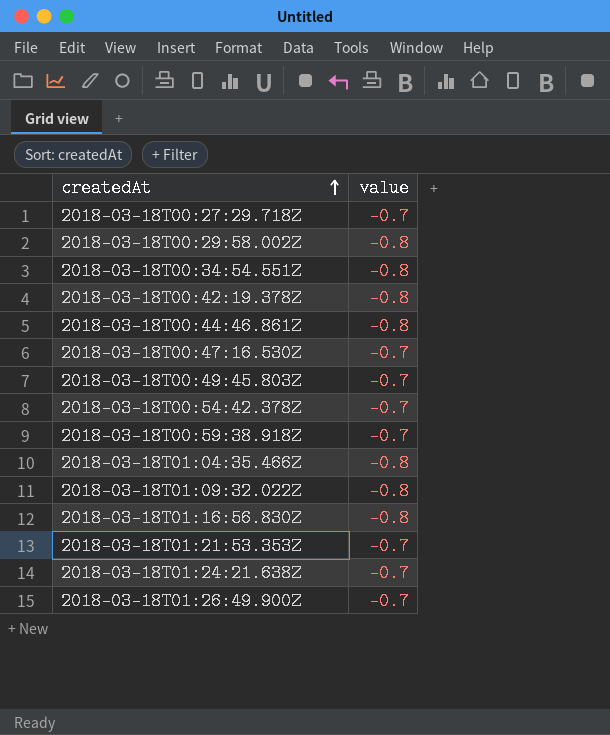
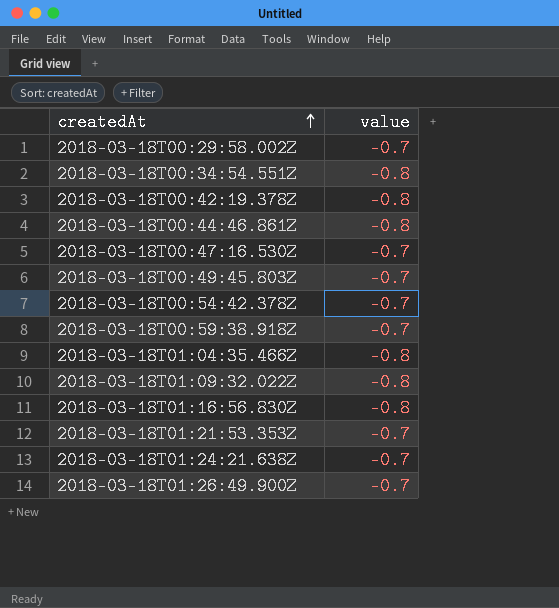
row 2018-03-18T00:27:29.718Z: -0.7 -> none
2018-03-18T00:29:58.002Z | value: -0.8 -> -0.7

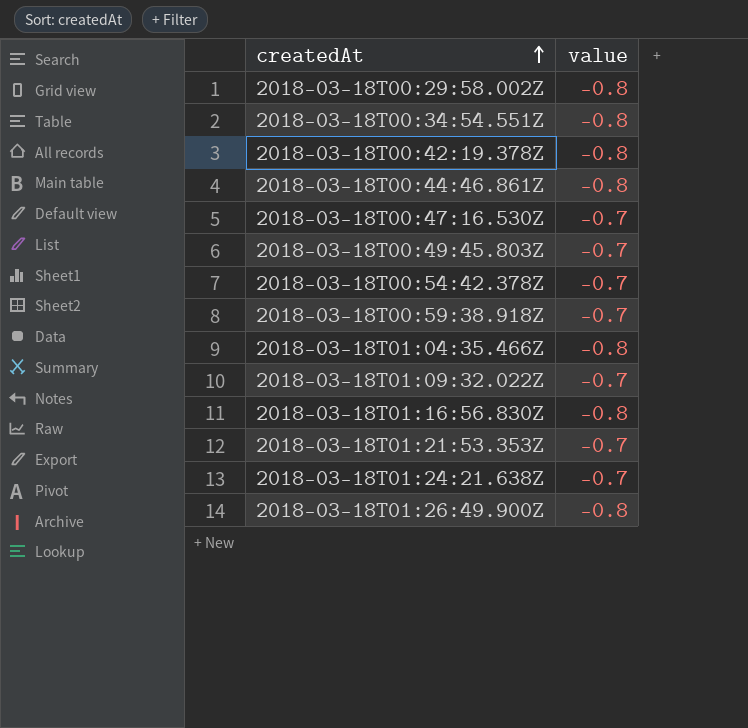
2018-03-18T00:29:58.002Z | value: -0.7 -> -0.8
2018-03-18T01:09:32.022Z | value: -0.8 -> -0.7
2018-03-18T01:26:49.900Z | value: -0.7 -> -0.8

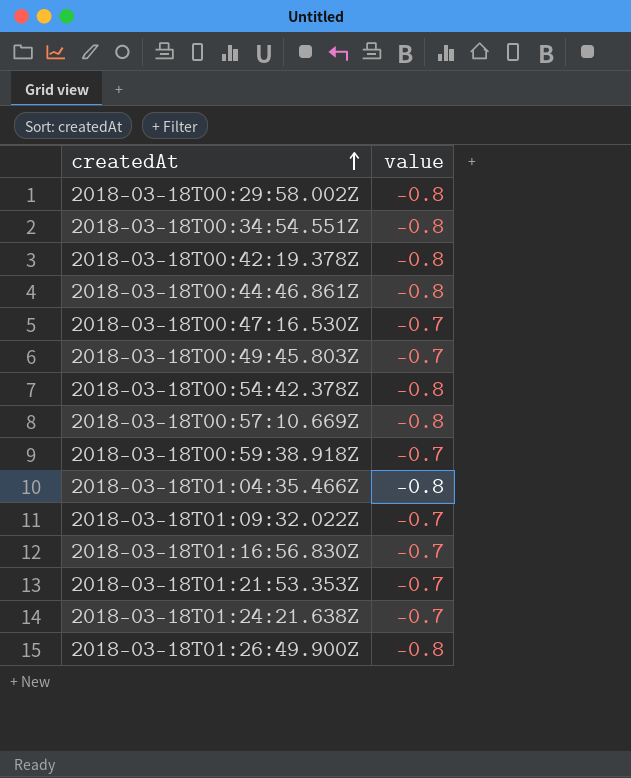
2018-03-18T00:54:42.378Z | value: -0.7 -> -0.8
row 2018-03-18T00:57:10.669Z: none -> -0.8
2018-03-18T01:16:56.830Z | value: -0.8 -> -0.7

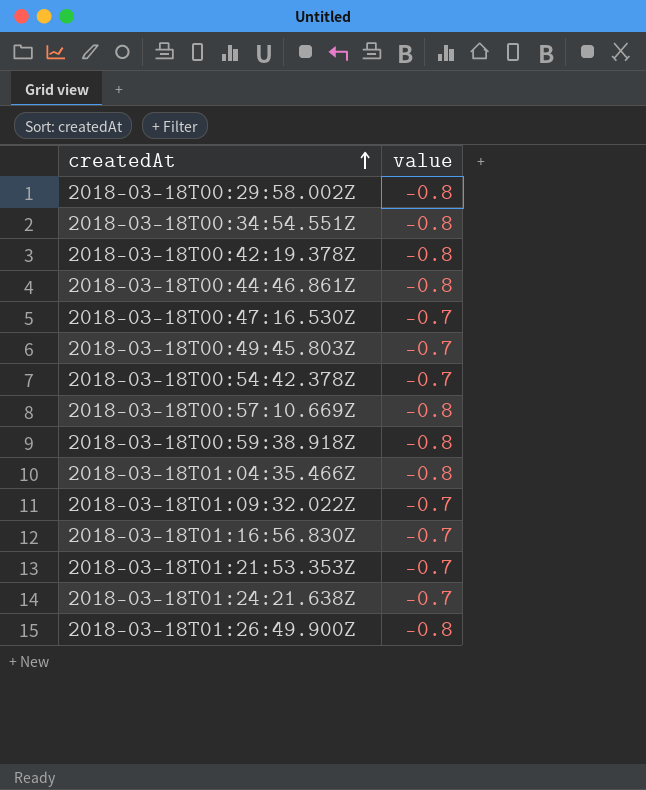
2018-03-18T00:54:42.378Z | value: -0.8 -> -0.7
2018-03-18T00:59:38.918Z | value: -0.7 -> -0.8

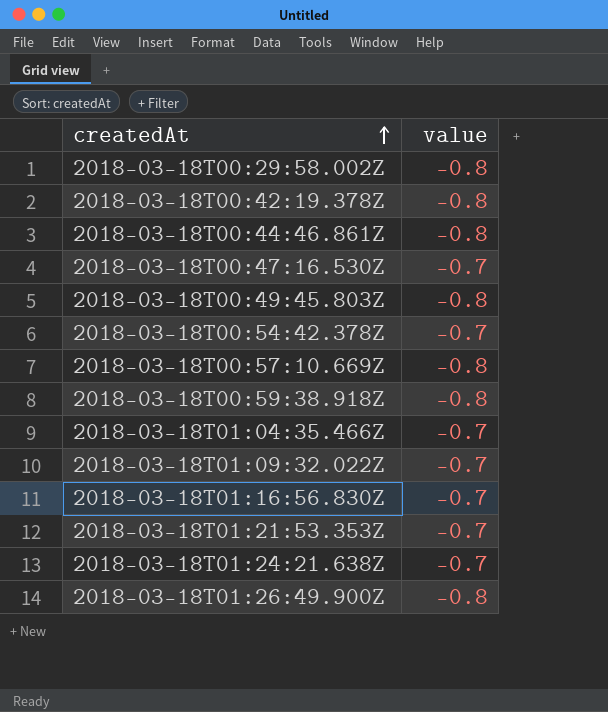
row 2018-03-18T00:34:54.551Z: -0.8 -> none
2018-03-18T00:49:45.803Z | value: -0.7 -> -0.8
2018-03-18T01:04:35.466Z | value: -0.8 -> -0.7

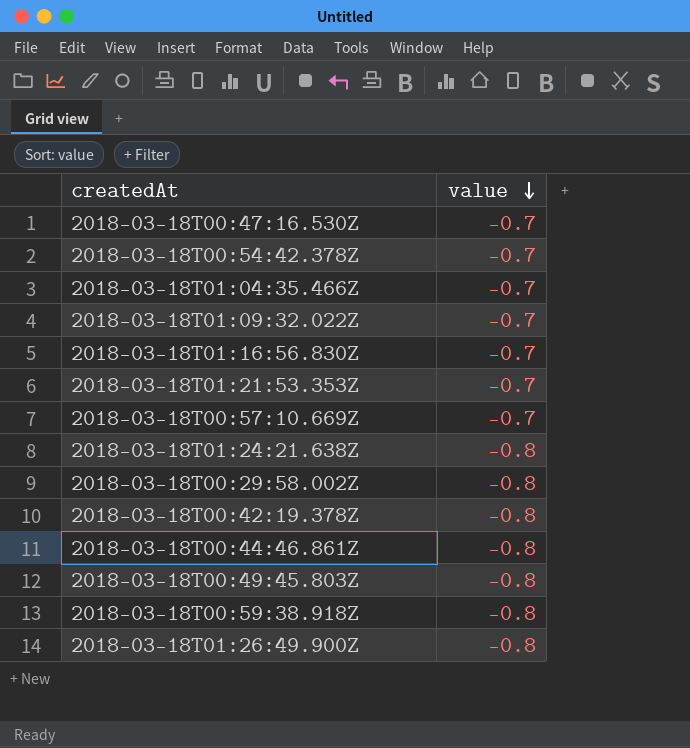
row order: createdAt ascending -> value descending
2018-03-18T00:57:10.669Z | value: -0.8 -> -0.7
2018-03-18T01:24:21.638Z | value: -0.7 -> -0.8

